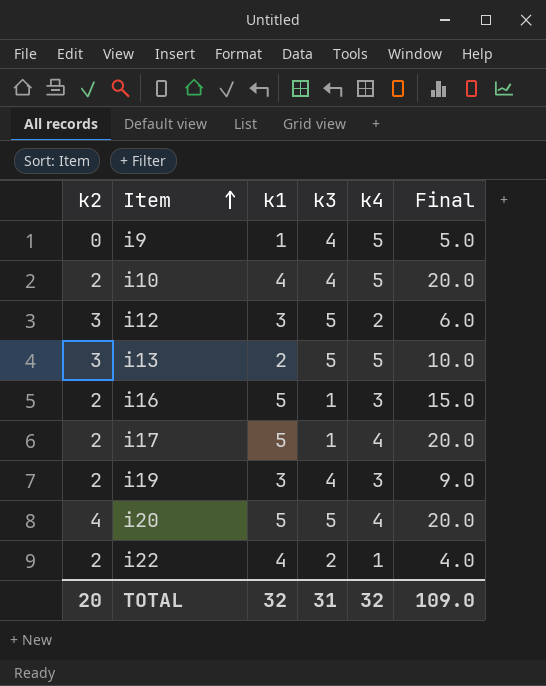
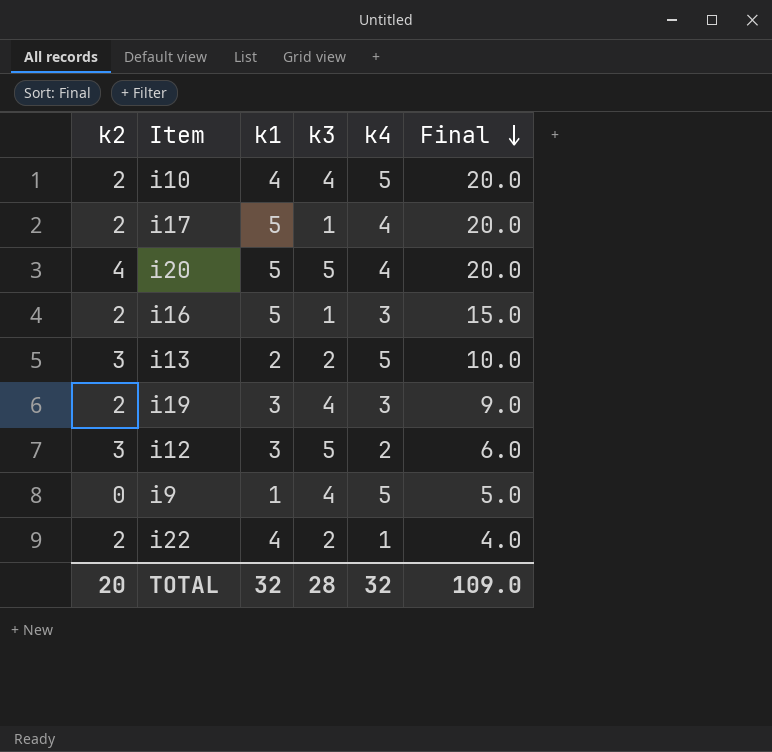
row order: Item ascending -> Final descending
i13 | k3: 5 -> 2
TOTAL | k3: 31 -> 28

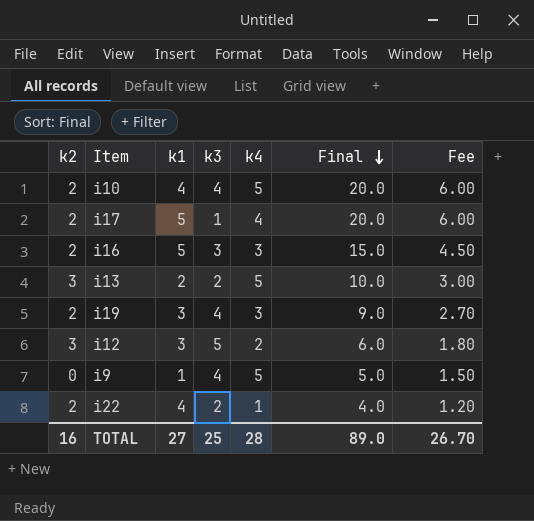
column Fee | formula: none -> [Final] * 0.3
row i20: 4 | 5 | 5 | 4 | 20.0 -> none
i16 | k3: 1 -> 3
TOTAL | k2: 20 -> 16
TOTAL | k1: 32 -> 27
TOTAL | k3: 28 -> 25
TOTAL | k4: 32 -> 28
TOTAL | Final: 109.0 -> 89.0

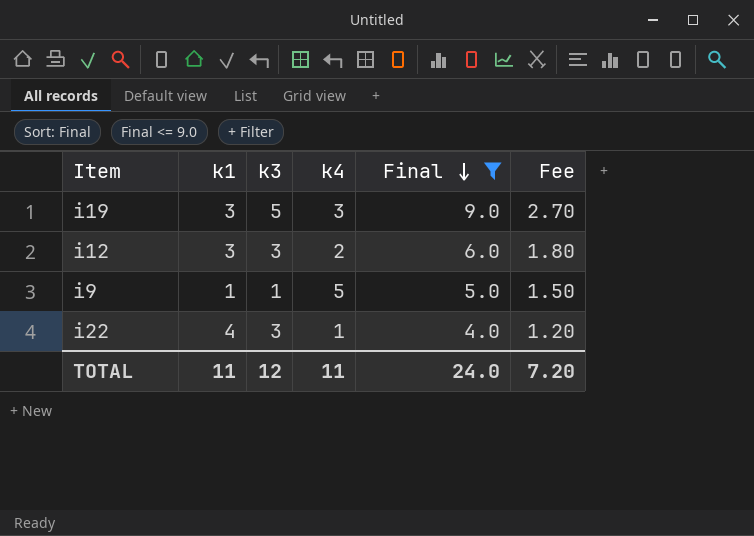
filter: none -> Final <= 9.0
column k2 | position: 1 -> none
i19 | k3: 4 -> 5
i12 | k3: 5 -> 3
i9 | k3: 4 -> 1
i22 | k3: 2 -> 3
TOTAL | k1: 27 -> 11
TOTAL | k3: 25 -> 12
TOTAL | k4: 28 -> 11
TOTAL | Final: 89.0 -> 24.0
TOTAL | Fee: 26.70 -> 7.20

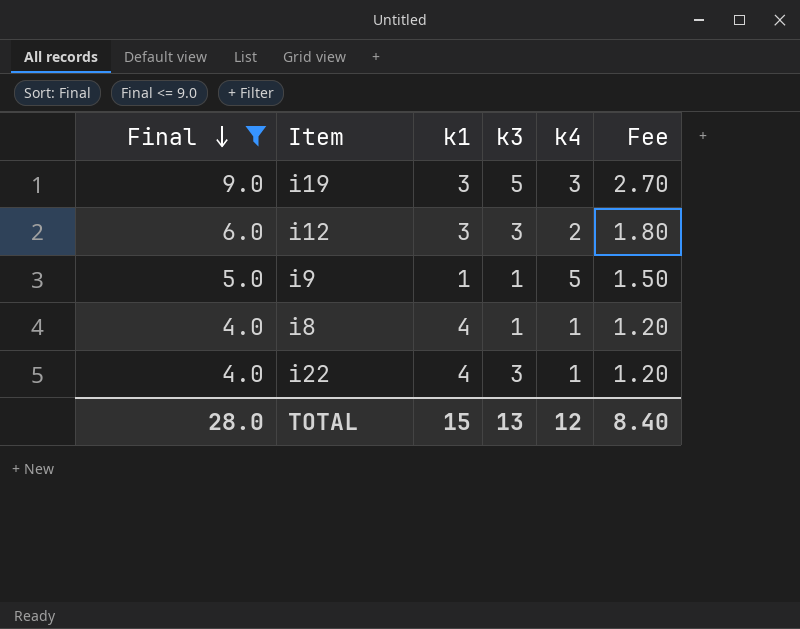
column Final | position: 5 -> 1
row i8: none -> 4.0 | 4 | 1 | 1 | 1.20
TOTAL | Final: 24.0 -> 28.0
TOTAL | k1: 11 -> 15
TOTAL | k3: 12 -> 13
TOTAL | k4: 11 -> 12
TOTAL | Fee: 7.20 -> 8.40

